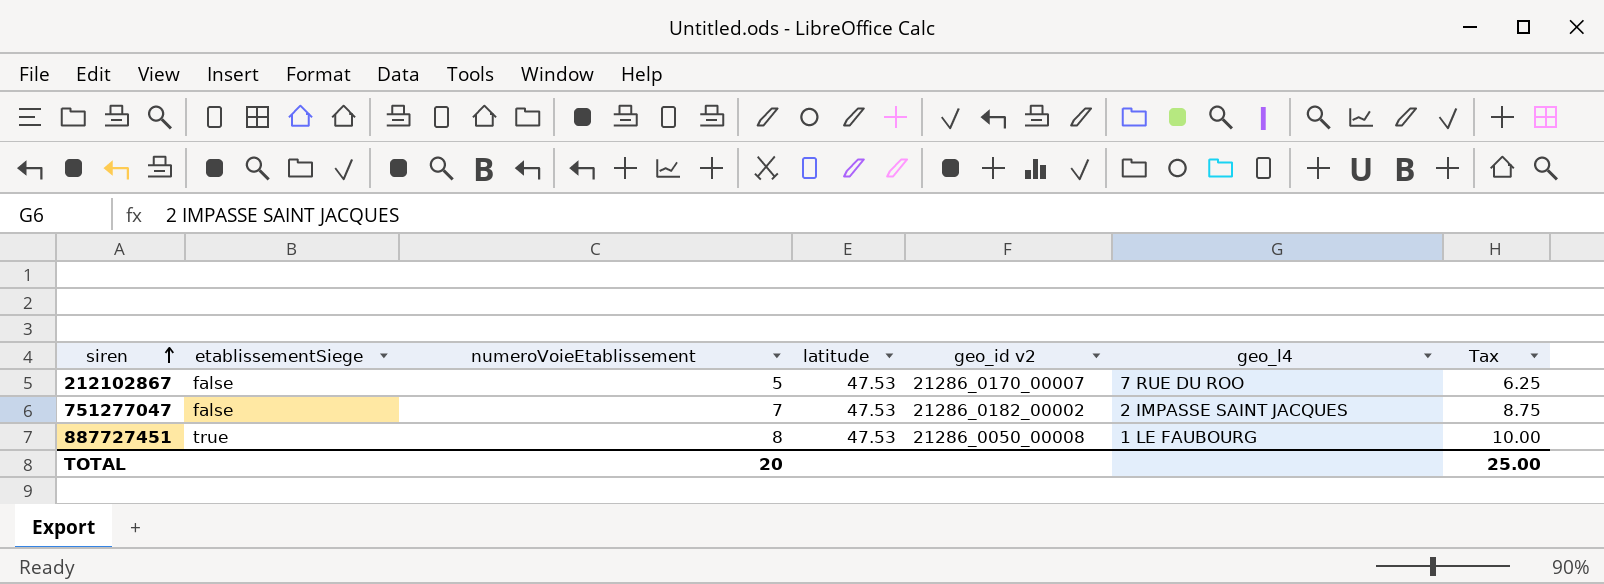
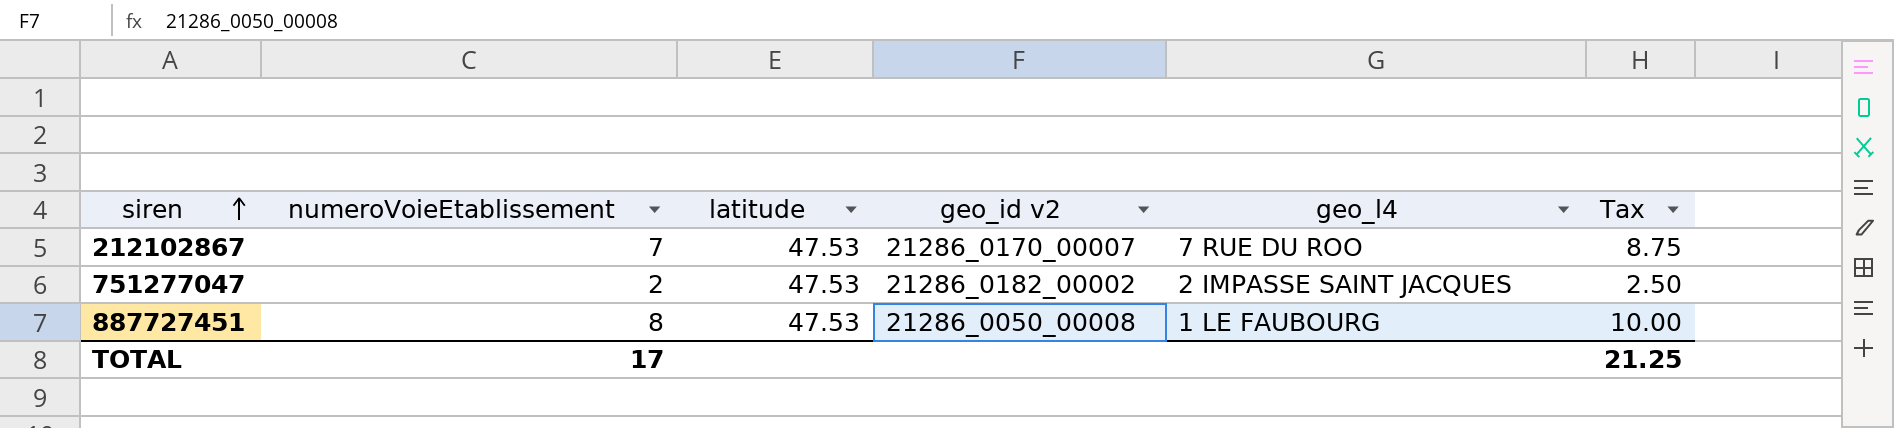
column etablissementSiege | position: 2 -> none
212102867 | numeroVoieEtablissement: 5 -> 7
212102867 | Tax: 6.25 -> 8.75
751277047 | numeroVoieEtablissement: 7 -> 2
751277047 | Tax: 8.75 -> 2.50
TOTAL | numeroVoieEtablissement: 20 -> 17
TOTAL | Tax: 25.00 -> 21.25

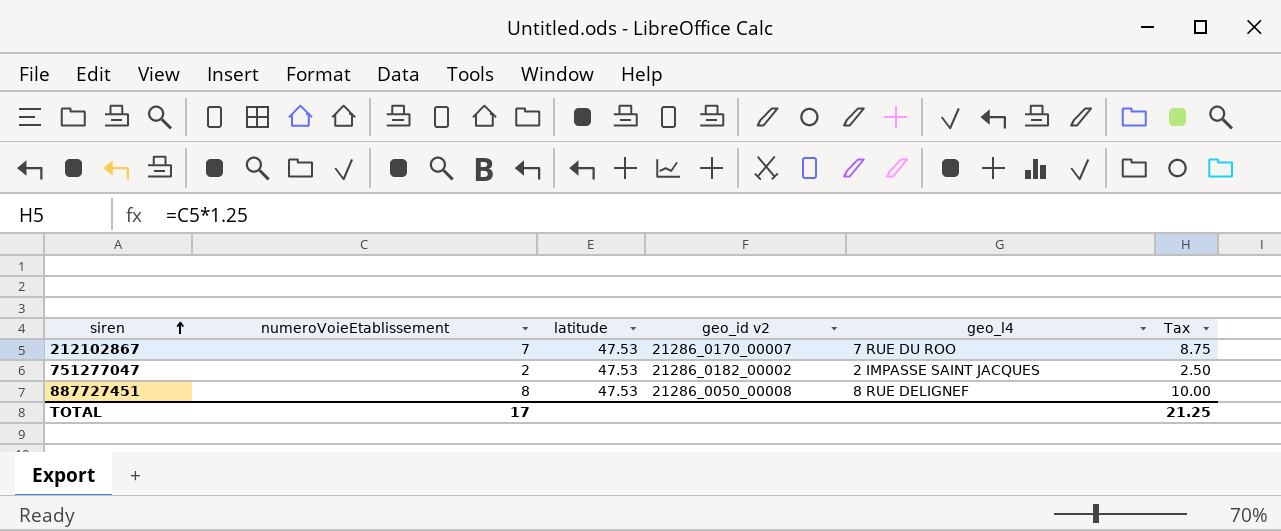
887727451 | geo_l4: 1 LE FAUBOURG -> 8 RUE DELIGNEF

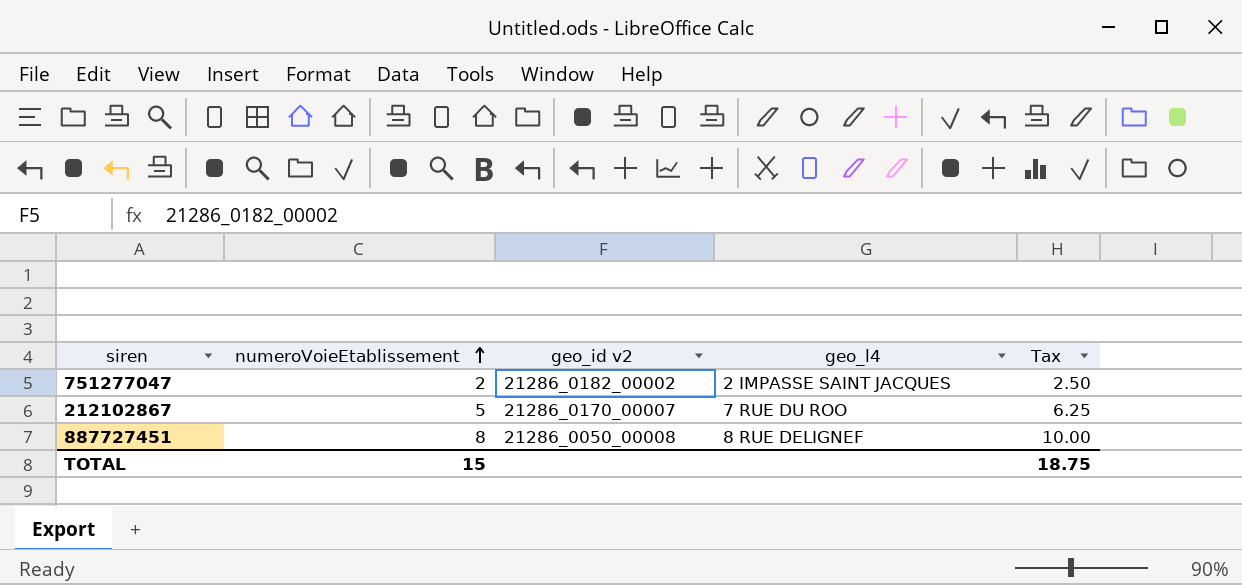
row order: siren ascending -> numeroVoieEtablissement ascending
column latitude | position: 3 -> none
212102867 | numeroVoieEtablissement: 7 -> 5
212102867 | Tax: 8.75 -> 6.25
TOTAL | numeroVoieEtablissement: 17 -> 15
TOTAL | Tax: 21.25 -> 18.75

